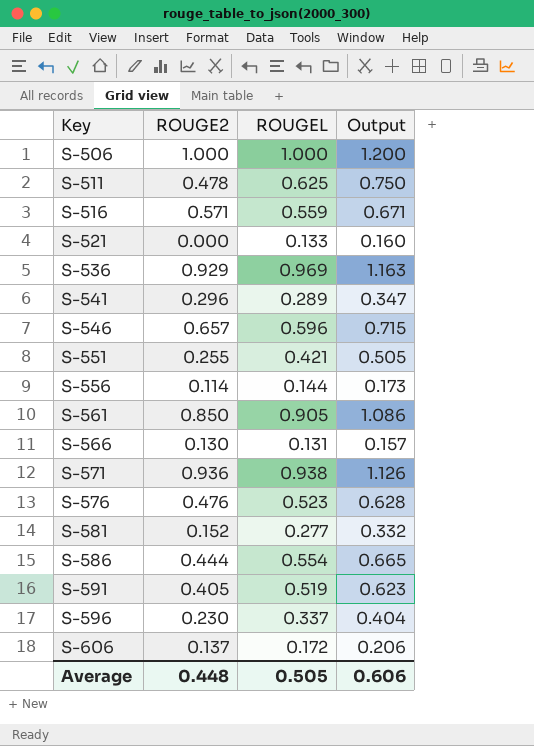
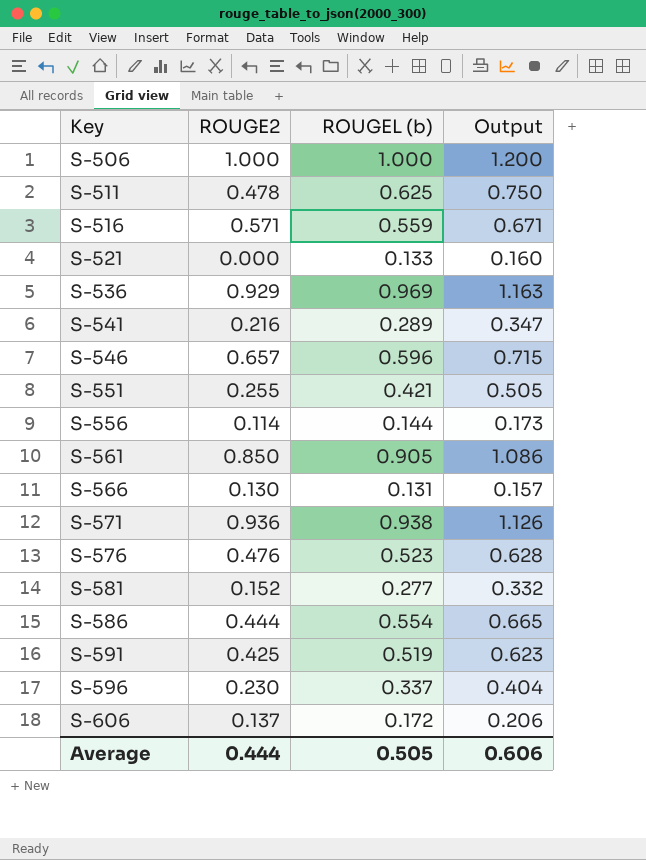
column name: ROUGEL -> ROUGEL (b)
S-541 | ROUGE2: 0.296 -> 0.216
S-591 | ROUGE2: 0.405 -> 0.425
Average | ROUGE2: 0.448 -> 0.444

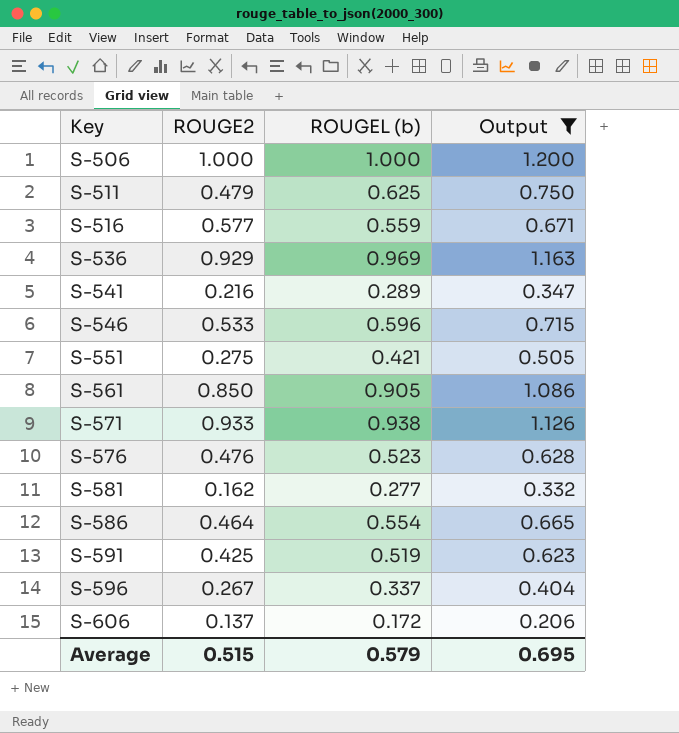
filter: none -> Output >= 0.206
S-511 | ROUGE2: 0.478 -> 0.479
S-516 | ROUGE2: 0.571 -> 0.577
S-546 | ROUGE2: 0.657 -> 0.533
S-551 | ROUGE2: 0.255 -> 0.275
S-571 | ROUGE2: 0.936 -> 0.933
S-581 | ROUGE2: 0.152 -> 0.162
S-586 | ROUGE2: 0.444 -> 0.464
S-596 | ROUGE2: 0.230 -> 0.267
Average | ROUGE2: 0.444 -> 0.515
Average | ROUGEL (b): 0.505 -> 0.579
Average | Output: 0.606 -> 0.695

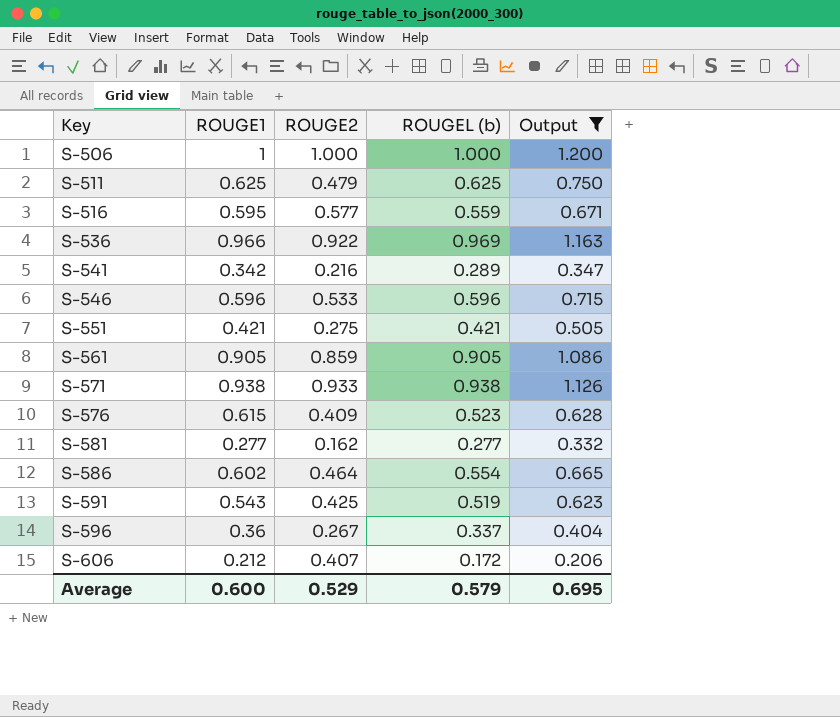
column ROUGE1 | position: none -> 2
S-536 | ROUGE2: 0.929 -> 0.922
S-561 | ROUGE2: 0.850 -> 0.859
S-576 | ROUGE2: 0.476 -> 0.409
S-606 | ROUGE2: 0.137 -> 0.407
Average | ROUGE2: 0.515 -> 0.529

